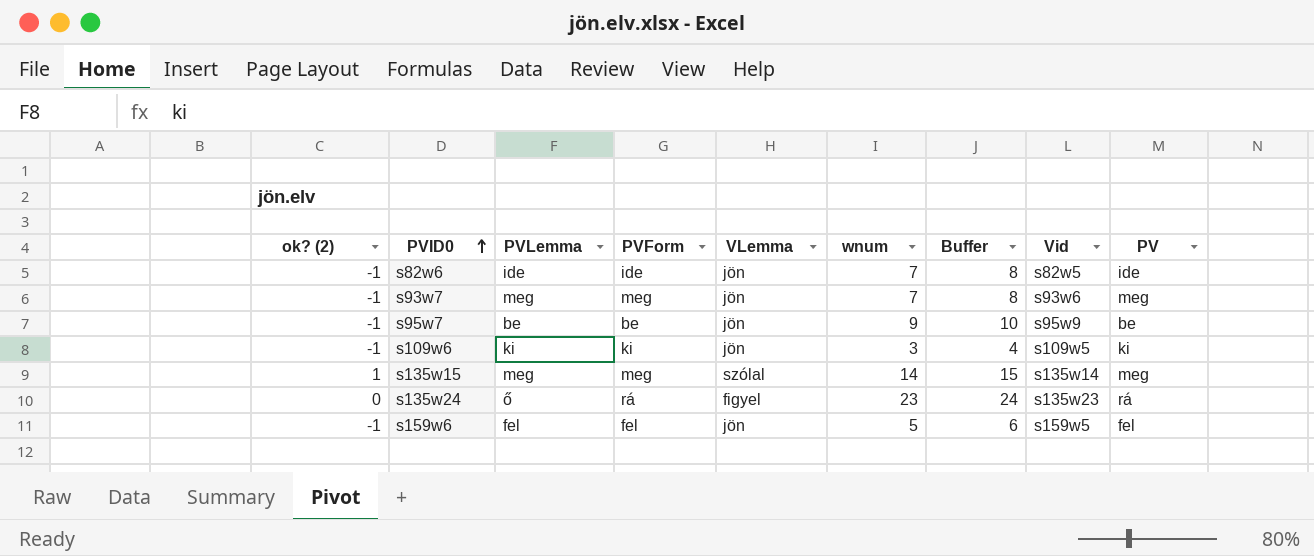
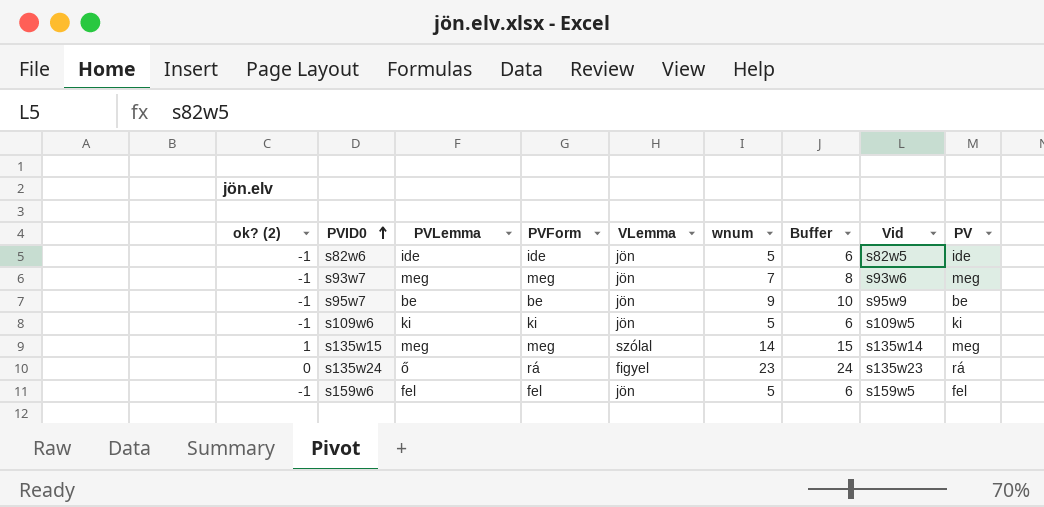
s82w6 | wnum: 7 -> 5
s82w6 | Buffer: 8 -> 6
s109w6 | wnum: 3 -> 5
s109w6 | Buffer: 4 -> 6

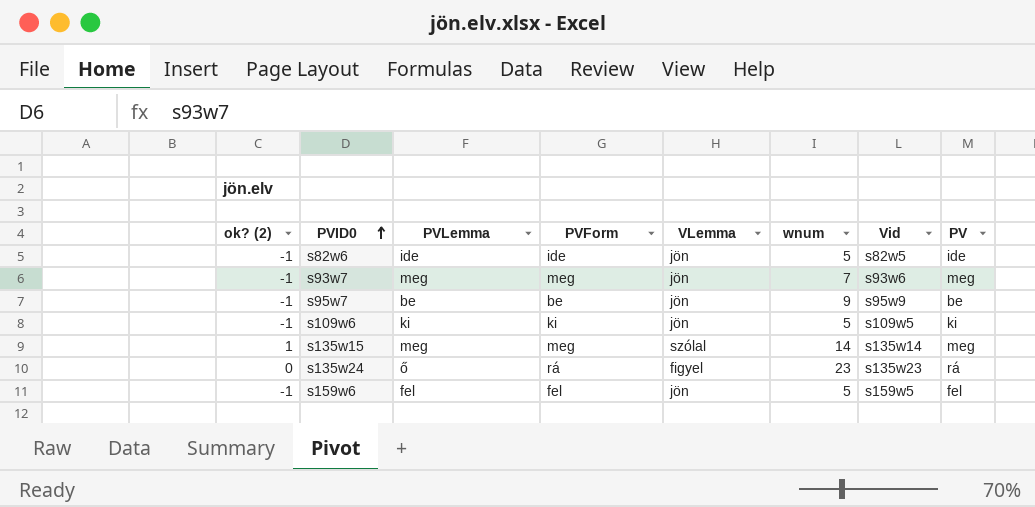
column Buffer | formula: [wnum] + 1 -> none

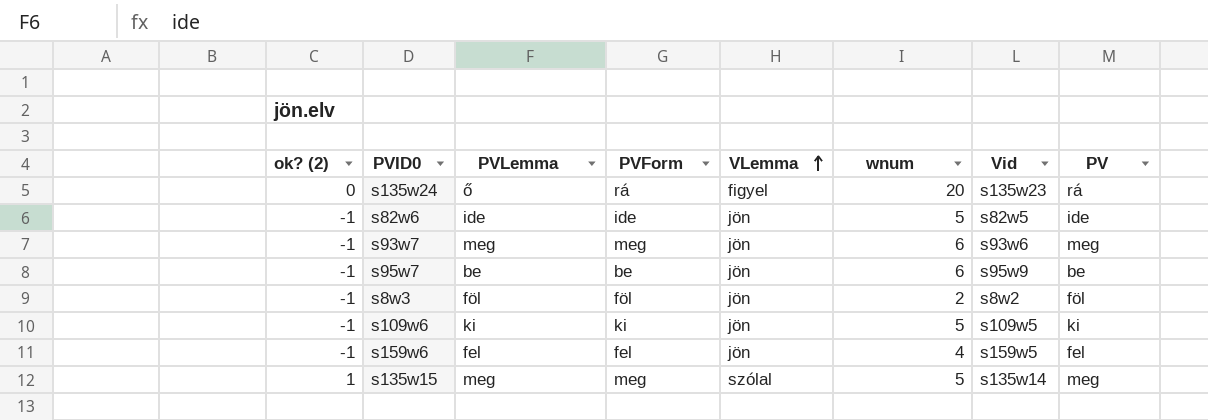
row order: PVID0 ascending -> VLemma ascending
s135w24 | wnum: 23 -> 20
s93w7 | wnum: 7 -> 6
s95w7 | wnum: 9 -> 6
row s8w3: none -> -1 | föl | föl | jön | 2 | s8w2 | föl
s159w6 | wnum: 5 -> 4
s135w15 | wnum: 14 -> 5

